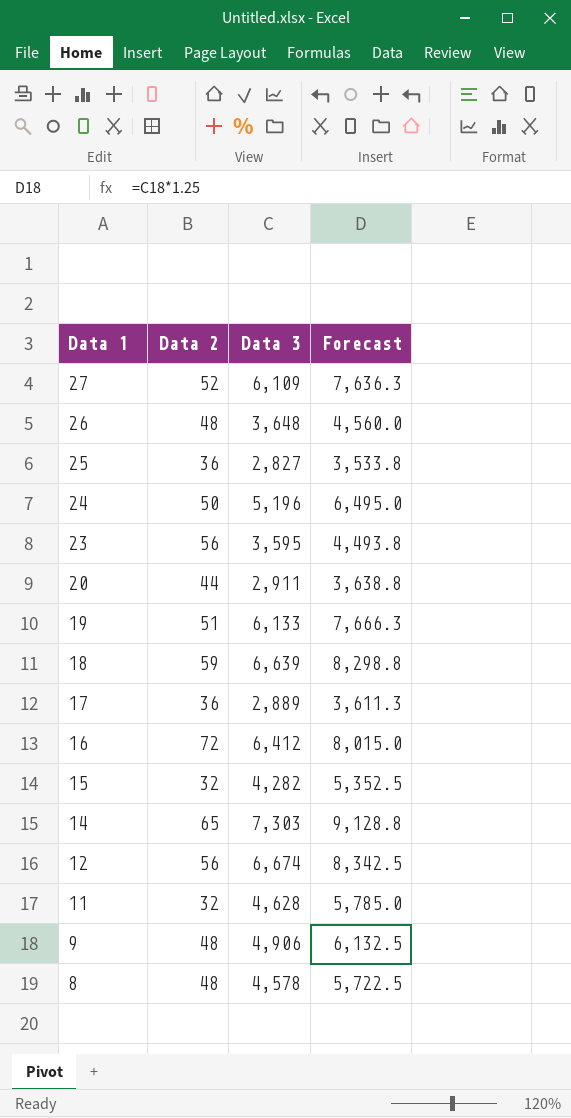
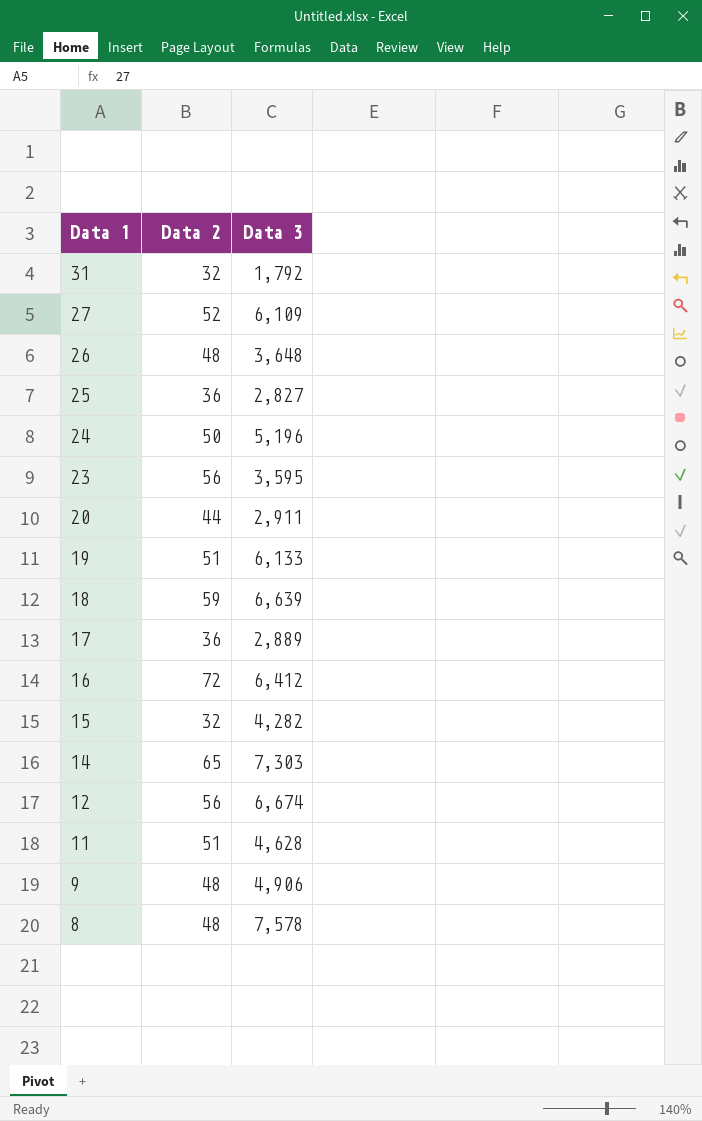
column Forecast | formula: [Data 3] * 1.25 -> none
row 31: none -> 32 | 1,792
11 | Data 2: 32 -> 51
8 | Data 3: 4,578 -> 7,578

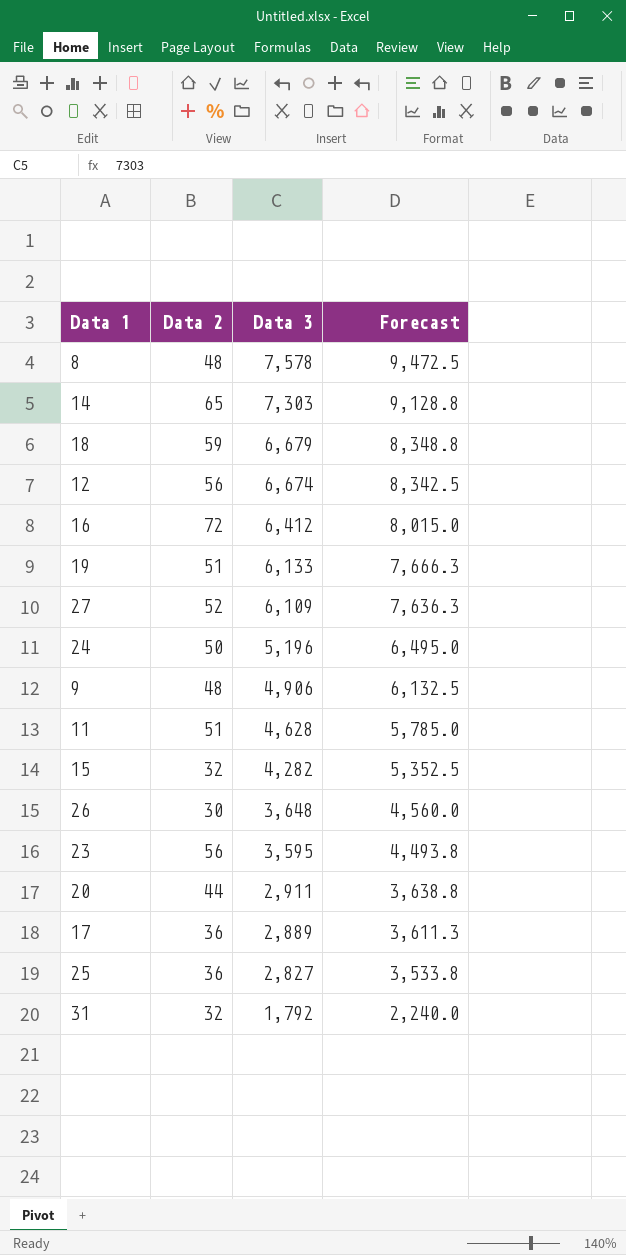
row order: Data 1 descending -> Data 3 descending
column Forecast | formula: none -> [Data 3] * 1.25
18 | Data 3: 6,639 -> 6,679
26 | Data 2: 48 -> 30

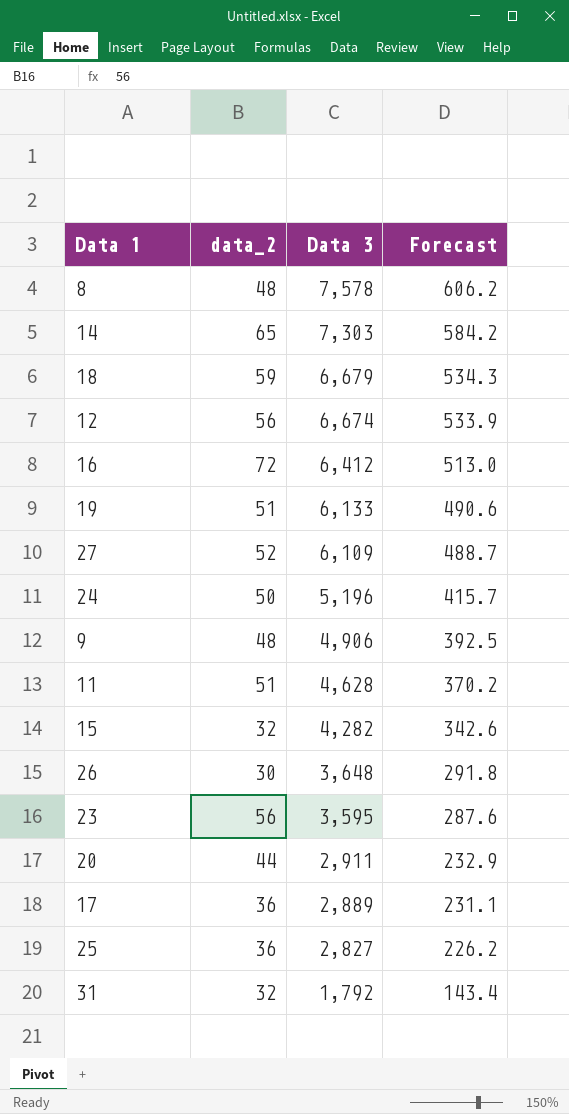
column name: Data 2 -> data_2
column Forecast | formula: [Data 3] * 1.25 -> [Data 3] * 0.08

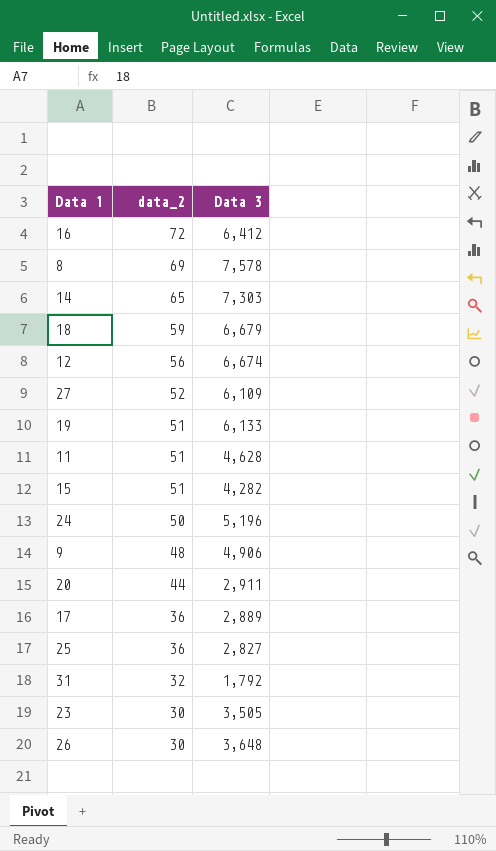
row order: Data 3 descending -> data_2 descending
column Forecast | formula: [Data 3] * 0.08 -> none
8 | data_2: 48 -> 69
15 | data_2: 32 -> 51
23 | data_2: 56 -> 30
23 | Data 3: 3,595 -> 3,505

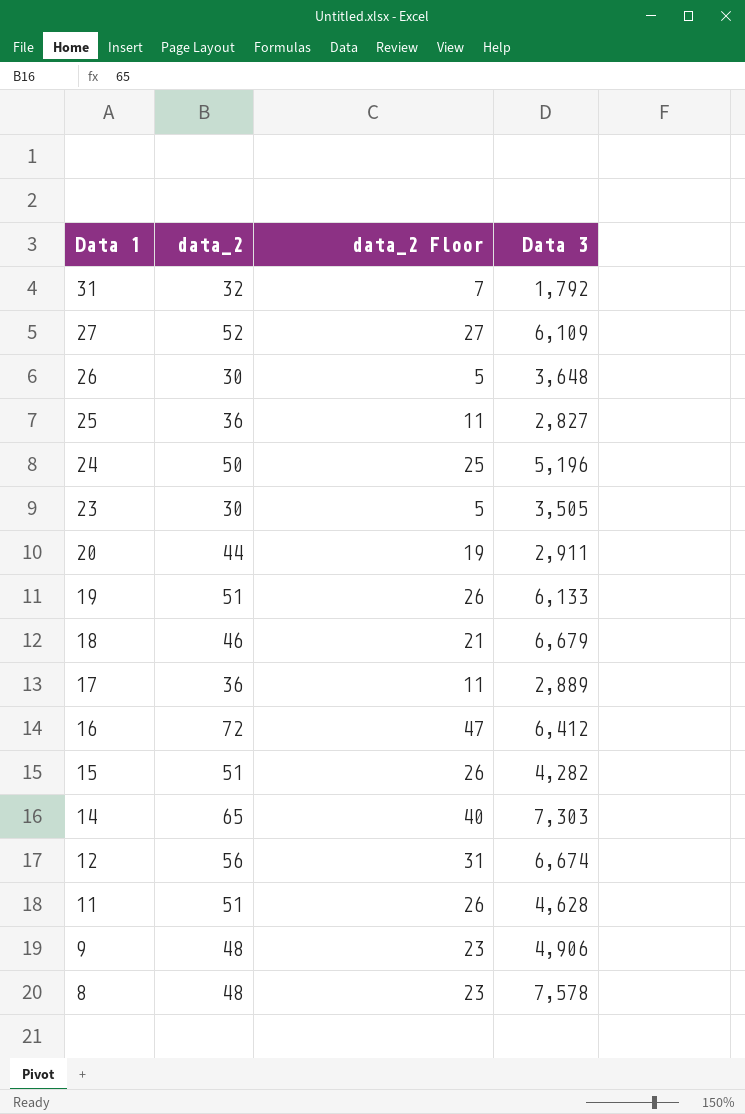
row order: data_2 descending -> Data 1 descending
column data_2 Floor | formula: none -> [data_2] - 25
18 | data_2: 59 -> 46
8 | data_2: 69 -> 48

